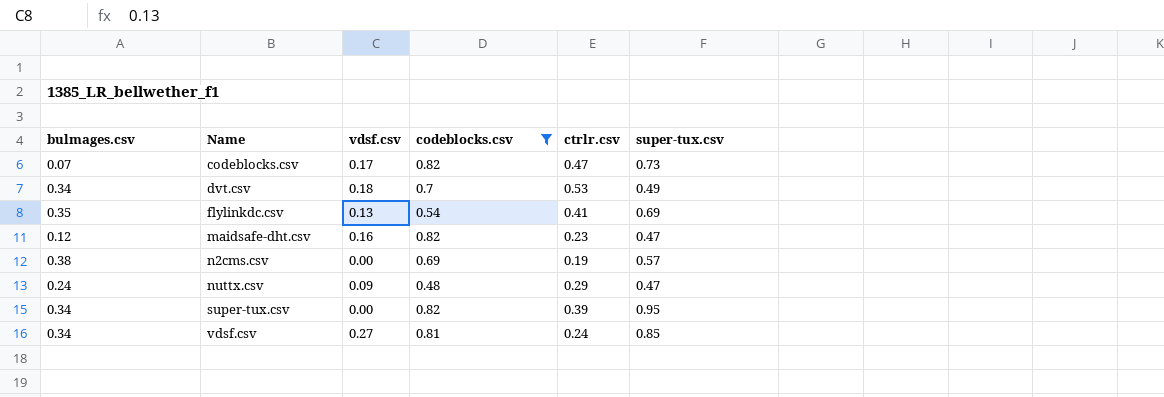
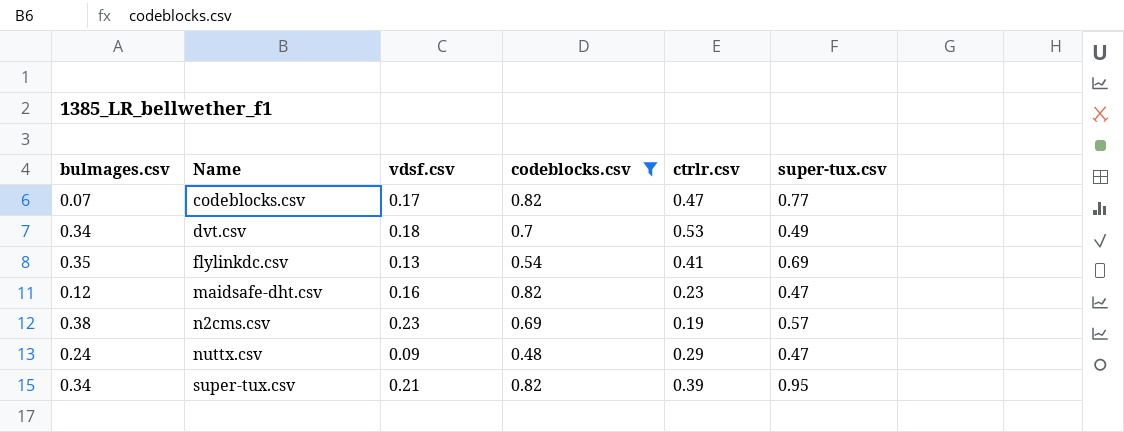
row vdsf.csv: 0.34 | 0.27 | 0.81 | 0.24 | 0.85 -> none
codeblocks.csv | super-tux.csv: 0.73 -> 0.77
n2cms.csv | vdsf.csv: 0.00 -> 0.23
super-tux.csv | vdsf.csv: 0.00 -> 0.21

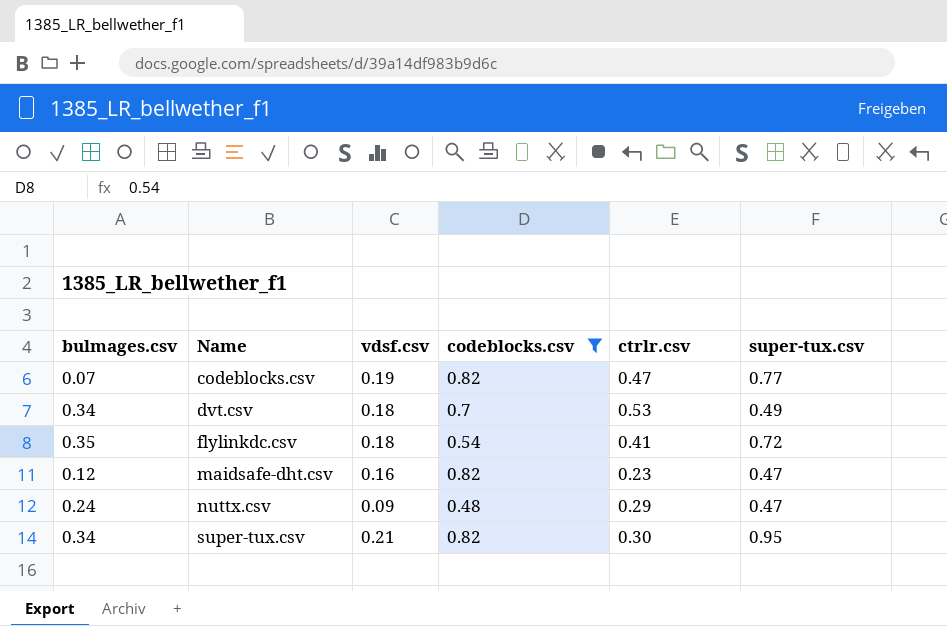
row n2cms.csv: 0.38 | 0.23 | 0.69 | 0.19 | 0.57 -> none
codeblocks.csv | vdsf.csv: 0.17 -> 0.19
flylinkdc.csv | vdsf.csv: 0.13 -> 0.18
flylinkdc.csv | super-tux.csv: 0.69 -> 0.72
super-tux.csv | ctrlr.csv: 0.39 -> 0.30

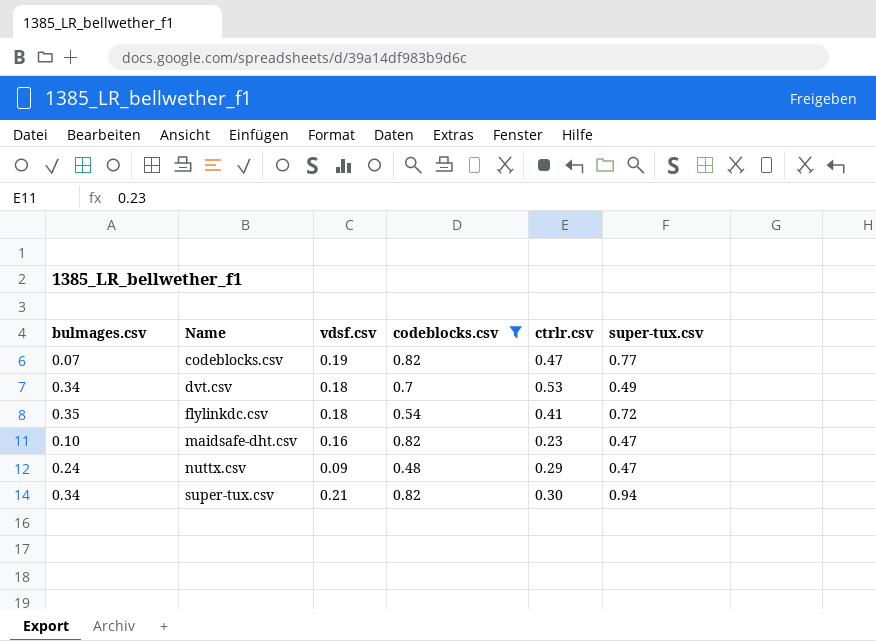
maidsafe-dht.csv | bulmages.csv: 0.12 -> 0.10
super-tux.csv | super-tux.csv: 0.95 -> 0.94

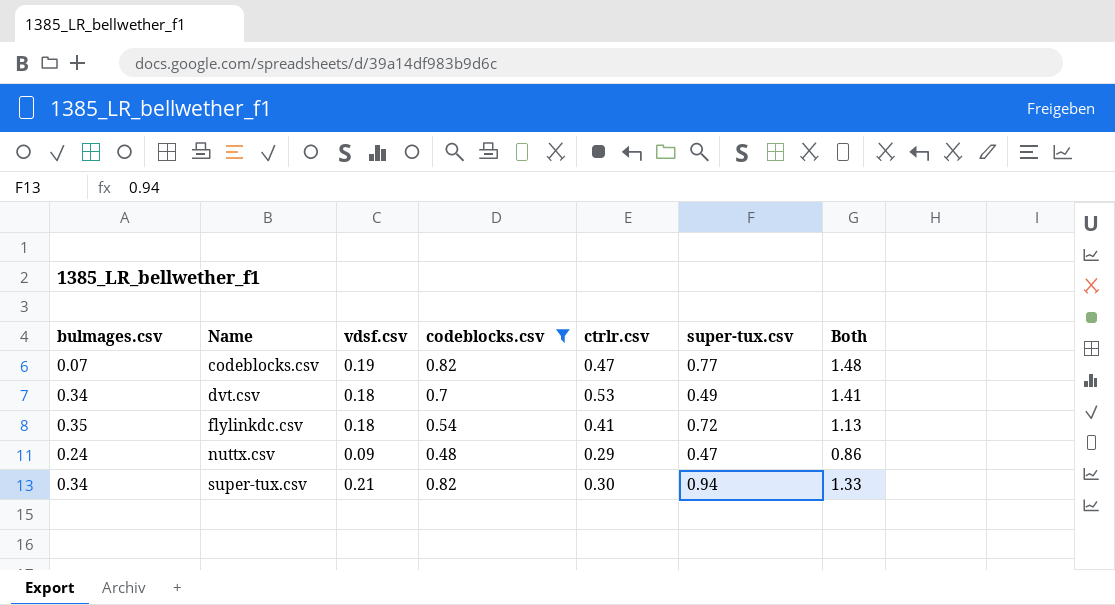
column Both | formula: none -> [vdsf.csv] + [codeblocks.csv] + [ctrlr.csv]
row maidsafe-dht.csv: 0.10 | 0.16 | 0.82 | 0.23 | 0.47 -> none

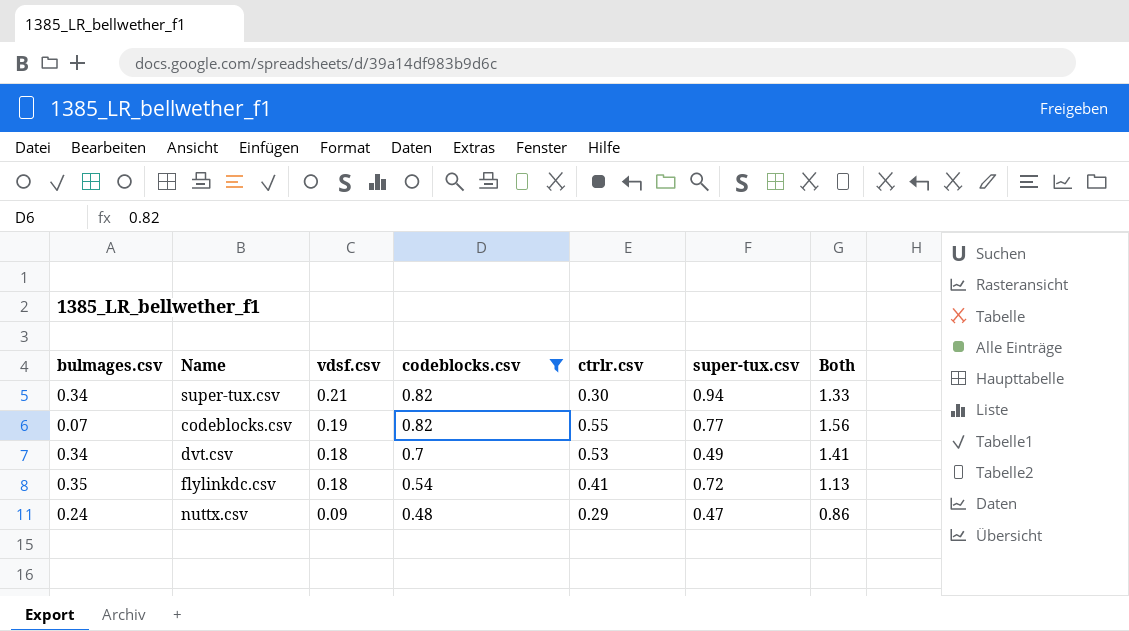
row order: Name ascending -> vdsf.csv descending
codeblocks.csv | ctrlr.csv: 0.47 -> 0.55
codeblocks.csv | Both: 1.48 -> 1.56

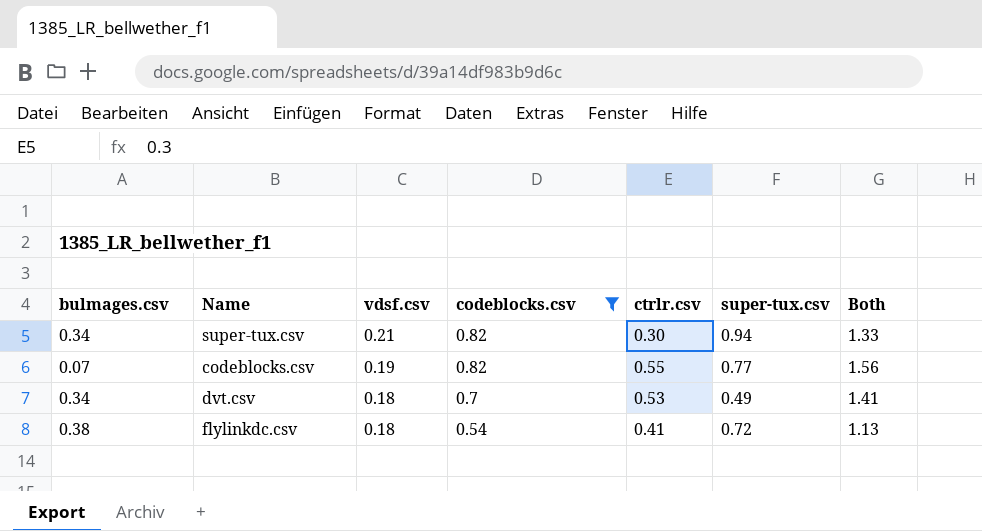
row nuttx.csv: 0.24 | 0.09 | 0.48 | 0.29 | 0.47 | 0.86 -> none
flylinkdc.csv | bulmages.csv: 0.35 -> 0.38

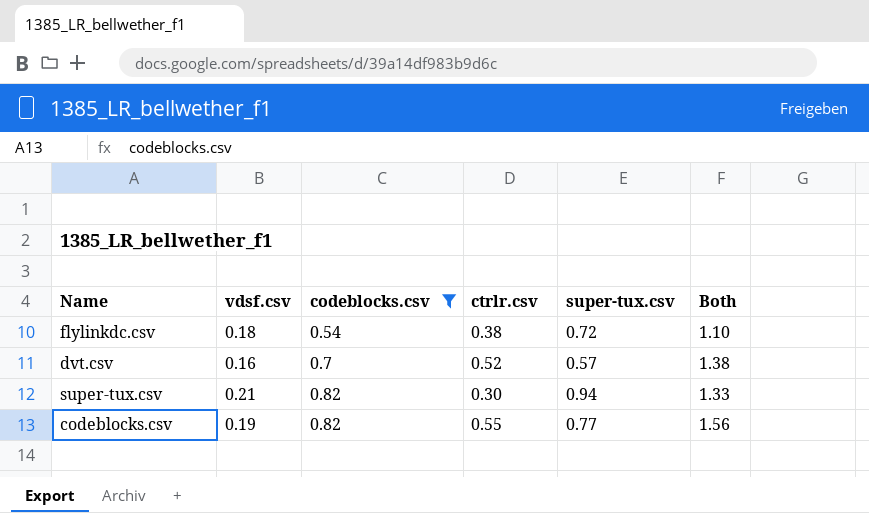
row order: vdsf.csv descending -> codeblocks.csv ascending
column bulmages.csv | position: 1 -> none
flylinkdc.csv | ctrlr.csv: 0.41 -> 0.38
flylinkdc.csv | Both: 1.13 -> 1.10
dvt.csv | vdsf.csv: 0.18 -> 0.16
dvt.csv | ctrlr.csv: 0.53 -> 0.52
dvt.csv | super-tux.csv: 0.49 -> 0.57
dvt.csv | Both: 1.41 -> 1.38

